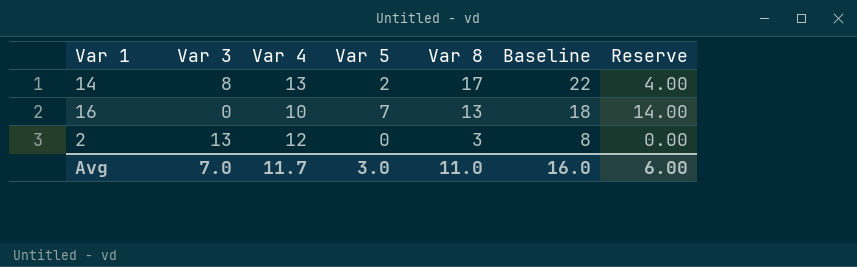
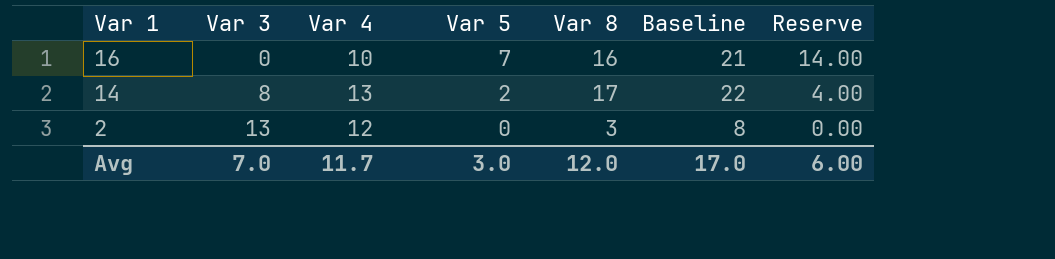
row order: Var 8 descending -> Var 1 descending
16 | Var 8: 13 -> 16
16 | Baseline: 18 -> 21
Avg | Var 8: 11.0 -> 12.0
Avg | Baseline: 16.0 -> 17.0

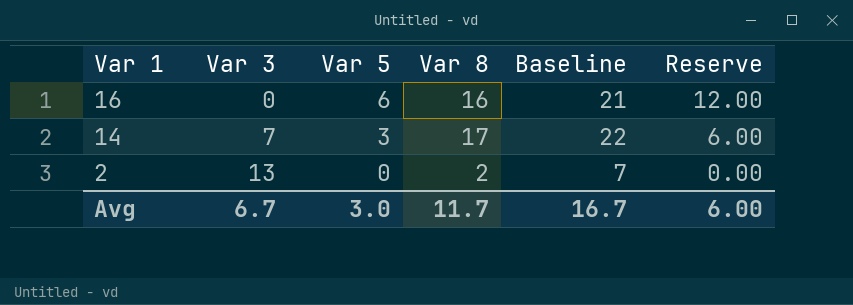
column Var 4 | position: 3 -> none
16 | Var 5: 7 -> 6
16 | Reserve: 14.00 -> 12.00
14 | Var 3: 8 -> 7
14 | Var 5: 2 -> 3
14 | Reserve: 4.00 -> 6.00
2 | Var 8: 3 -> 2
2 | Baseline: 8 -> 7
Avg | Var 3: 7.0 -> 6.7
Avg | Var 8: 12.0 -> 11.7
Avg | Baseline: 17.0 -> 16.7

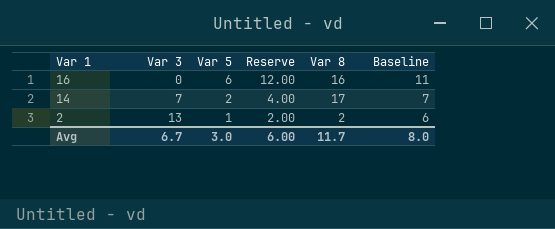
column Reserve | position: 6 -> 4
column Baseline | formula: [Var 8] + 5 -> [Var 5] + 5
14 | Var 5: 3 -> 2
14 | Reserve: 6.00 -> 4.00
2 | Var 5: 0 -> 1
2 | Reserve: 0.00 -> 2.00
Avg | Baseline: 16.7 -> 8.0

